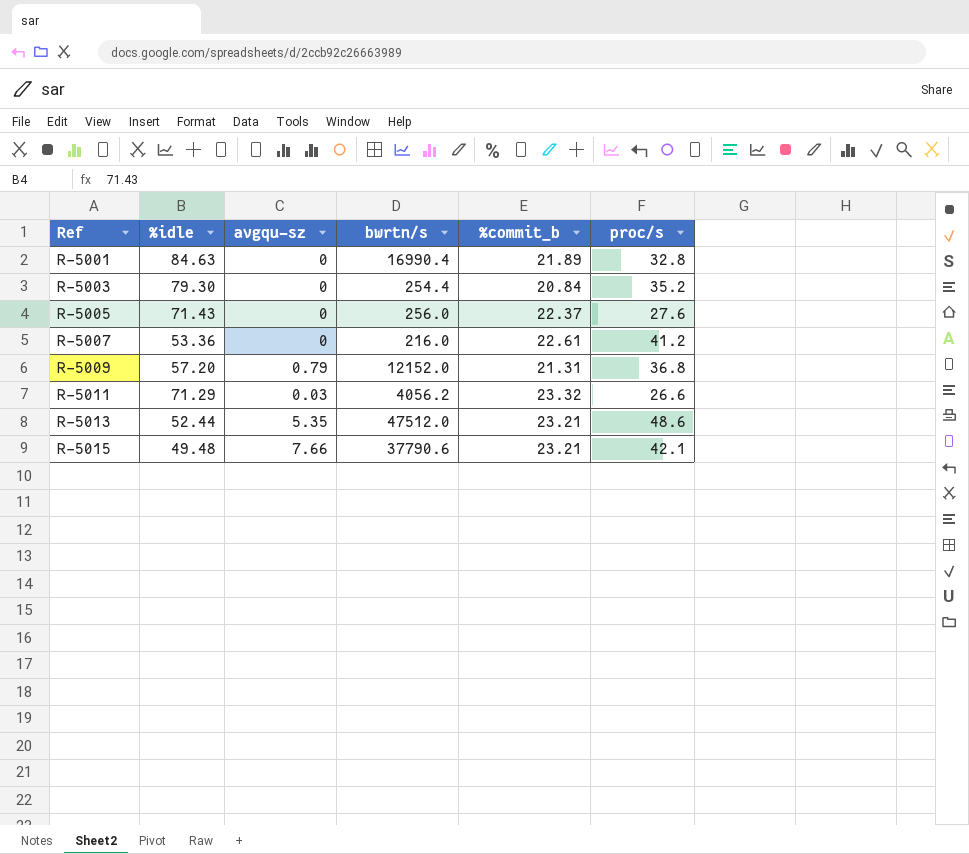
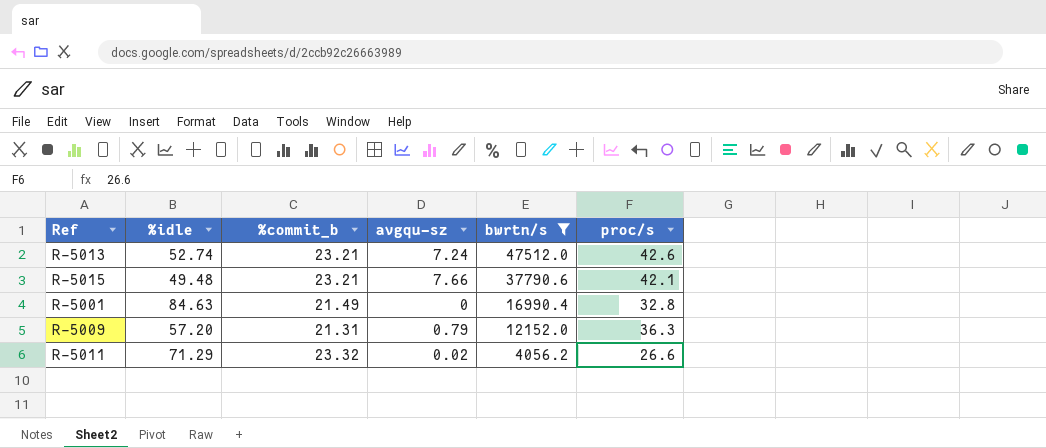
filter: none -> bwrtn/s >= 4056.2
row order: Ref ascending -> bwrtn/s descending
column %commit_b | position: 5 -> 3
R-5013 | %idle: 52.44 -> 52.74
R-5013 | avgqu-sz: 5.35 -> 7.24
R-5013 | proc/s: 48.6 -> 42.6
R-5001 | %commit_b: 21.89 -> 21.49
R-5009 | proc/s: 36.8 -> 36.3
R-5011 | avgqu-sz: 0.03 -> 0.02

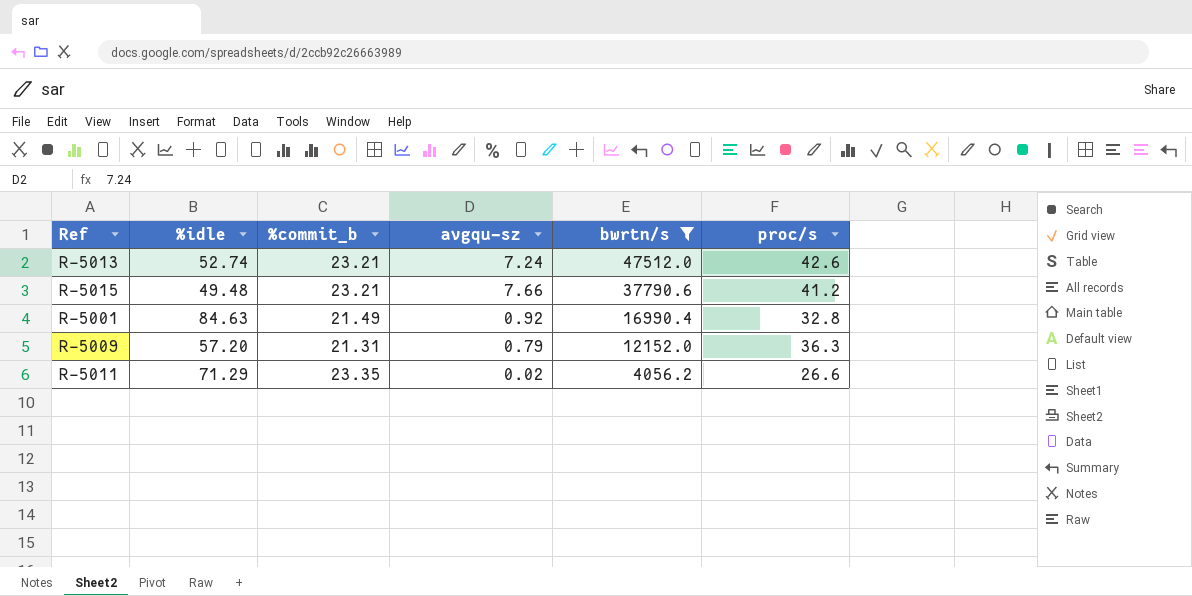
R-5015 | proc/s: 42.1 -> 41.2
R-5001 | avgqu-sz: 0 -> 0.92
R-5011 | %commit_b: 23.32 -> 23.35

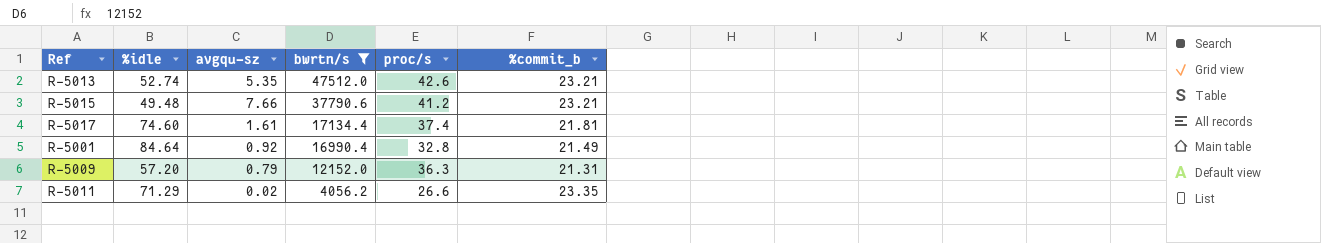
column %commit_b | position: 3 -> 6
R-5013 | avgqu-sz: 7.24 -> 5.35
row R-5017: none -> 74.60 | 1.61 | 17134.4 | 37.4 | 21.81
R-5001 | %idle: 84.63 -> 84.64

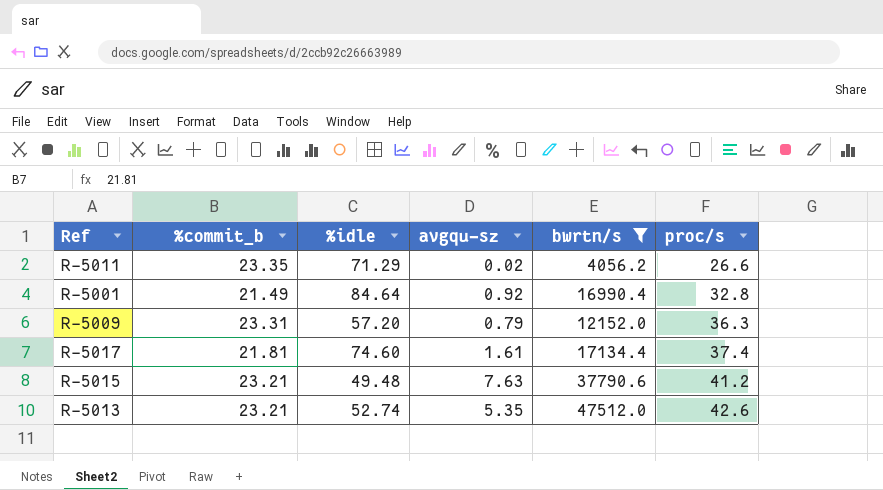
row order: bwrtn/s descending -> proc/s ascending
column %commit_b | position: 6 -> 2
R-5009 | %commit_b: 21.31 -> 23.31
R-5015 | avgqu-sz: 7.66 -> 7.63

